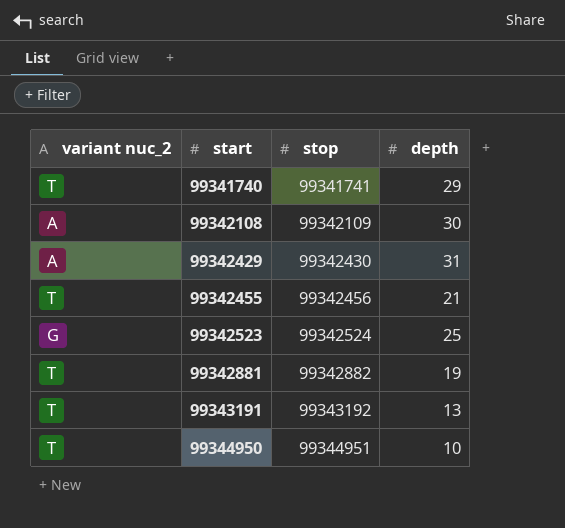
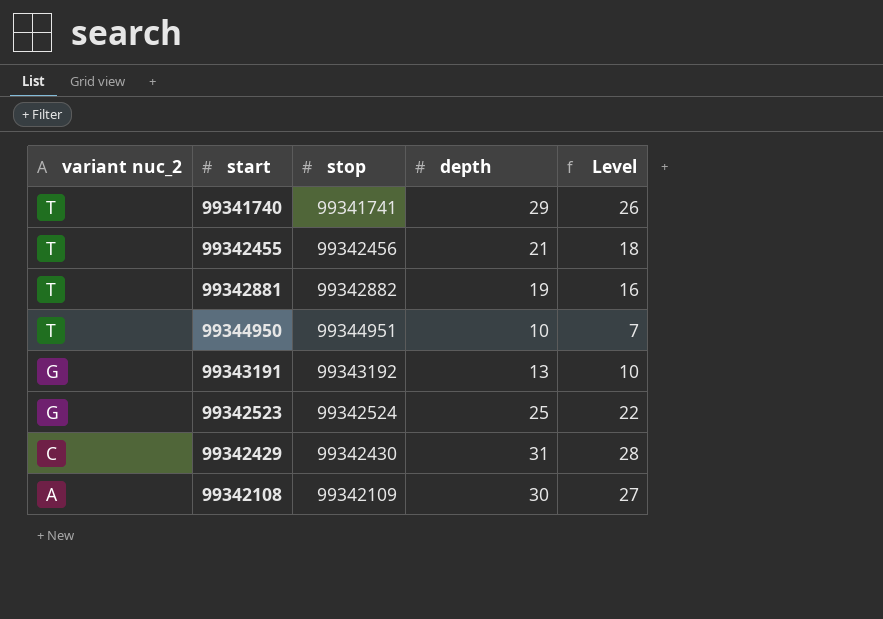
row order: start ascending -> variant nuc_2 descending
column Level | formula: none -> [depth] - 3
99343191 | variant nuc_2: T -> G
99342429 | variant nuc_2: A -> C

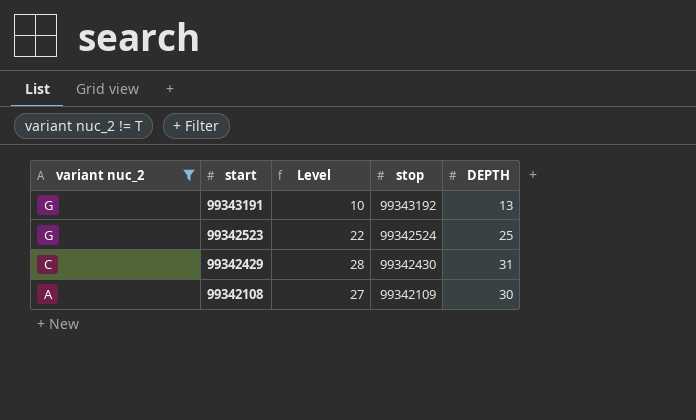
filter: none -> variant nuc_2 != T
column Level | position: 5 -> 3
column name: depth -> DEPTH

